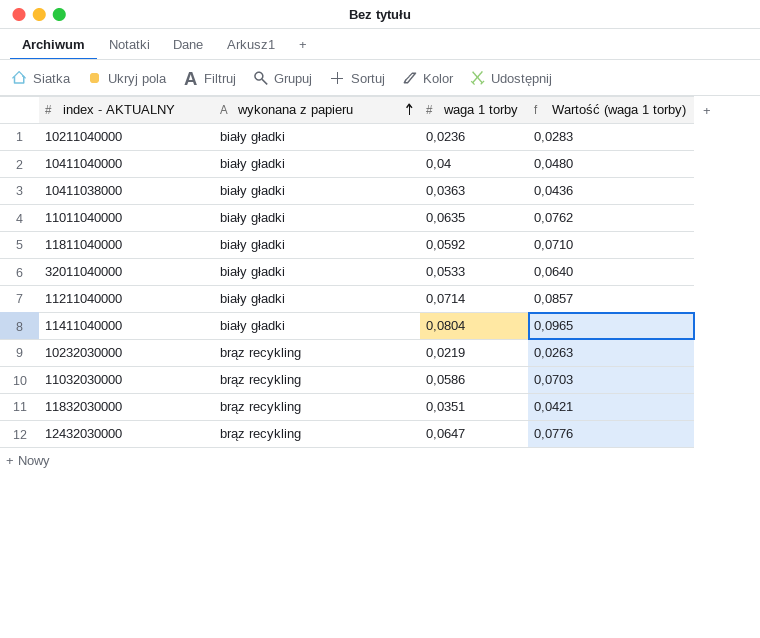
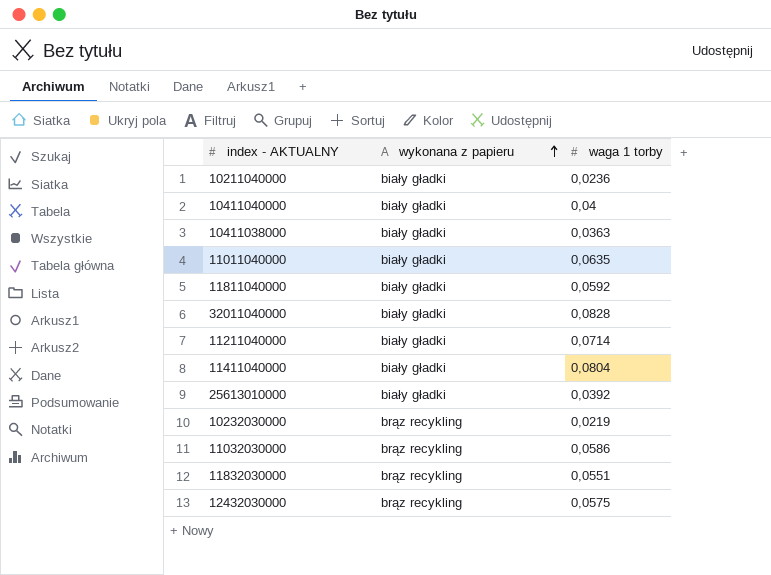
column Wartość (waga 1 torby) | formula: [waga 1 torby] * 1,2 -> none
32011040000 | waga 1 torby: 0,0533 -> 0,0828
row 25613010000: none -> biały gładki | 0,0392
11832030000 | waga 1 torby: 0,0351 -> 0,0551
12432030000 | waga 1 torby: 0,0647 -> 0,0575

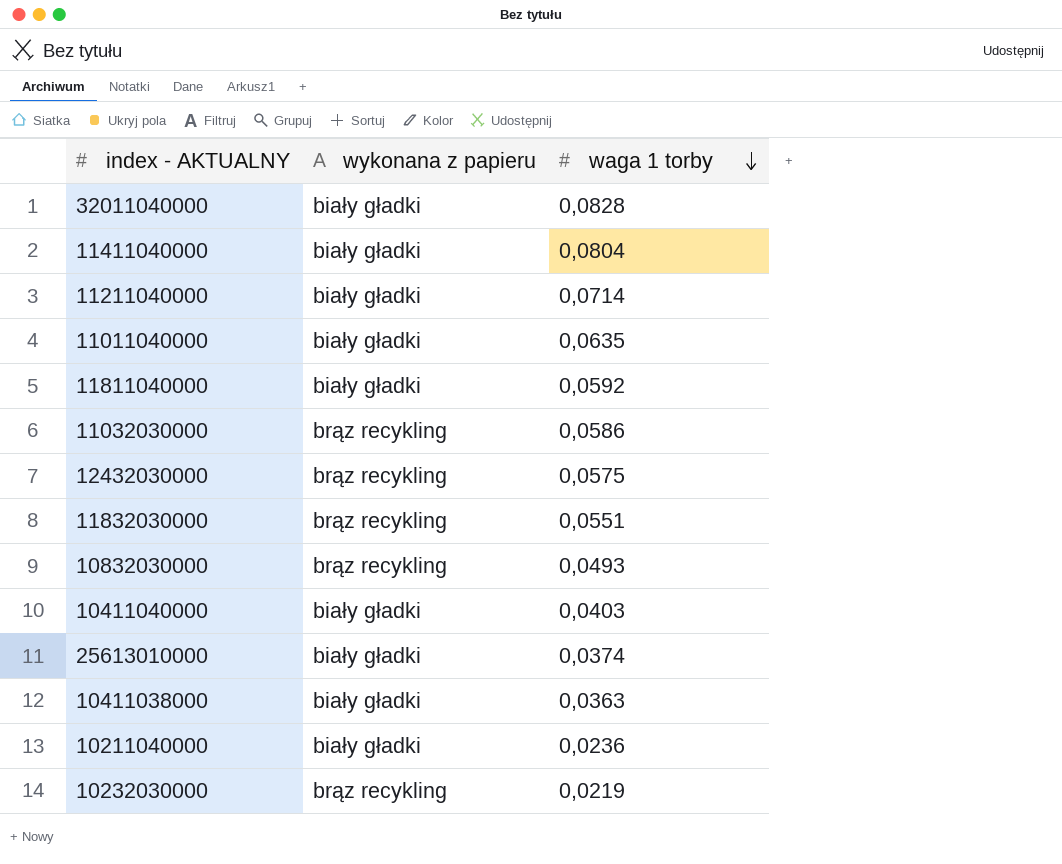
row order: wykonana z papieru ascending -> waga 1 torby descending
row 10832030000: none -> brąz recykling | 0,0493
10411040000 | waga 1 torby: 0,04 -> 0,0403
25613010000 | waga 1 torby: 0,0392 -> 0,0374

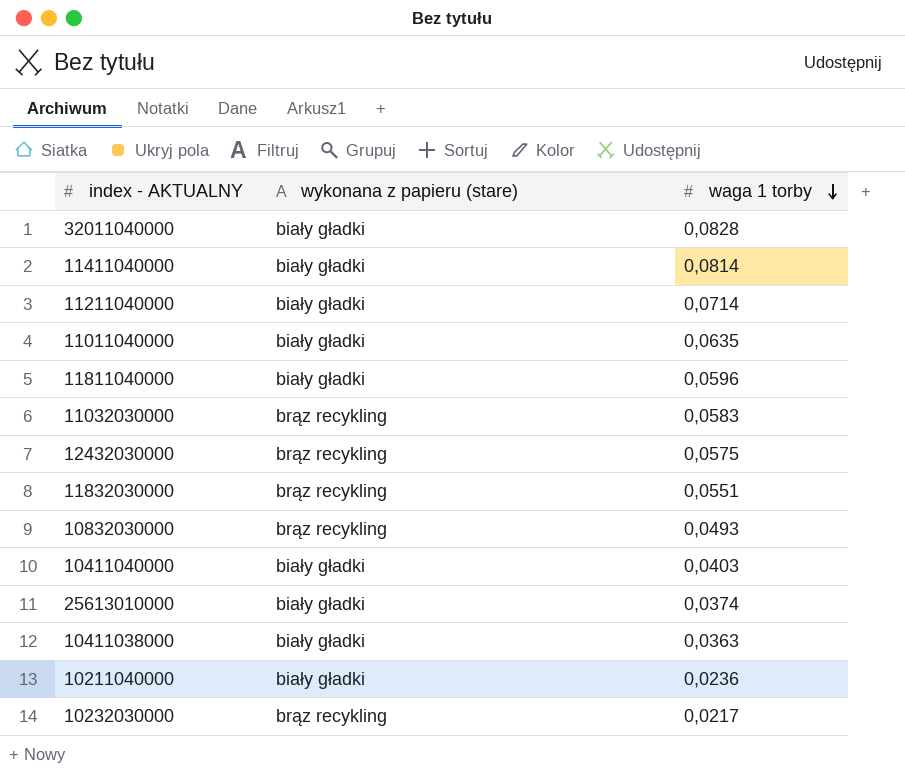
column name: wykonana z papieru -> wykonana z papieru (stare)
11411040000 | waga 1 torby: 0,0804 -> 0,0814
11811040000 | waga 1 torby: 0,0592 -> 0,0596
11032030000 | waga 1 torby: 0,0586 -> 0,0583
10232030000 | waga 1 torby: 0,0219 -> 0,0217

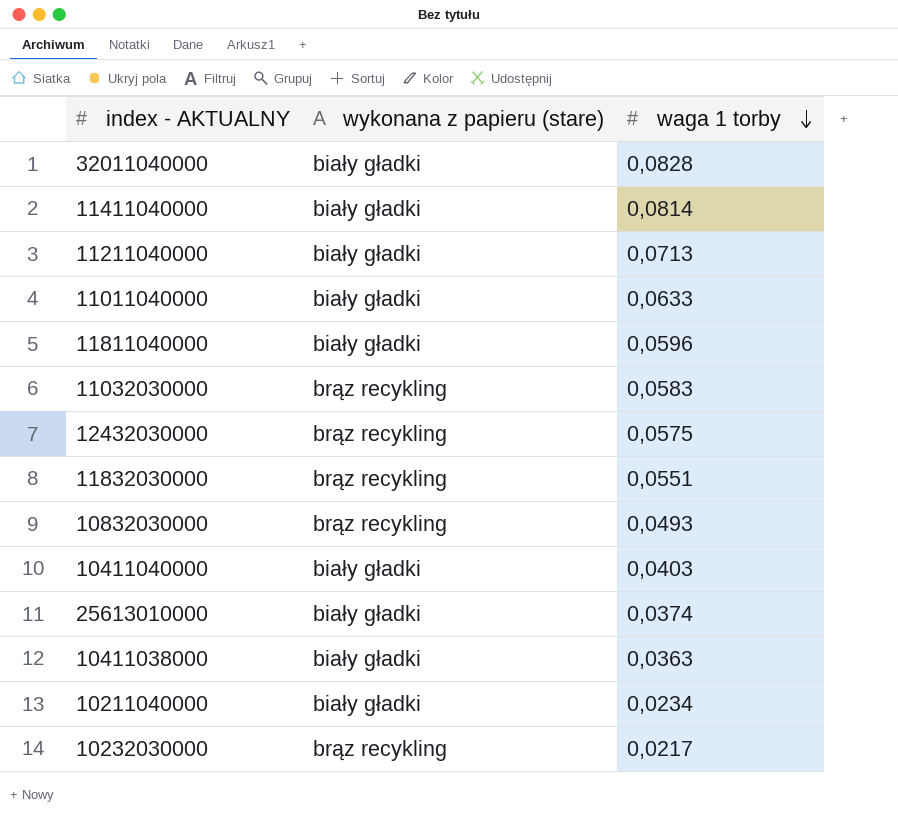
11211040000 | waga 1 torby: 0,0714 -> 0,0713
11011040000 | waga 1 torby: 0,0635 -> 0,0633
10211040000 | waga 1 torby: 0,0236 -> 0,0234

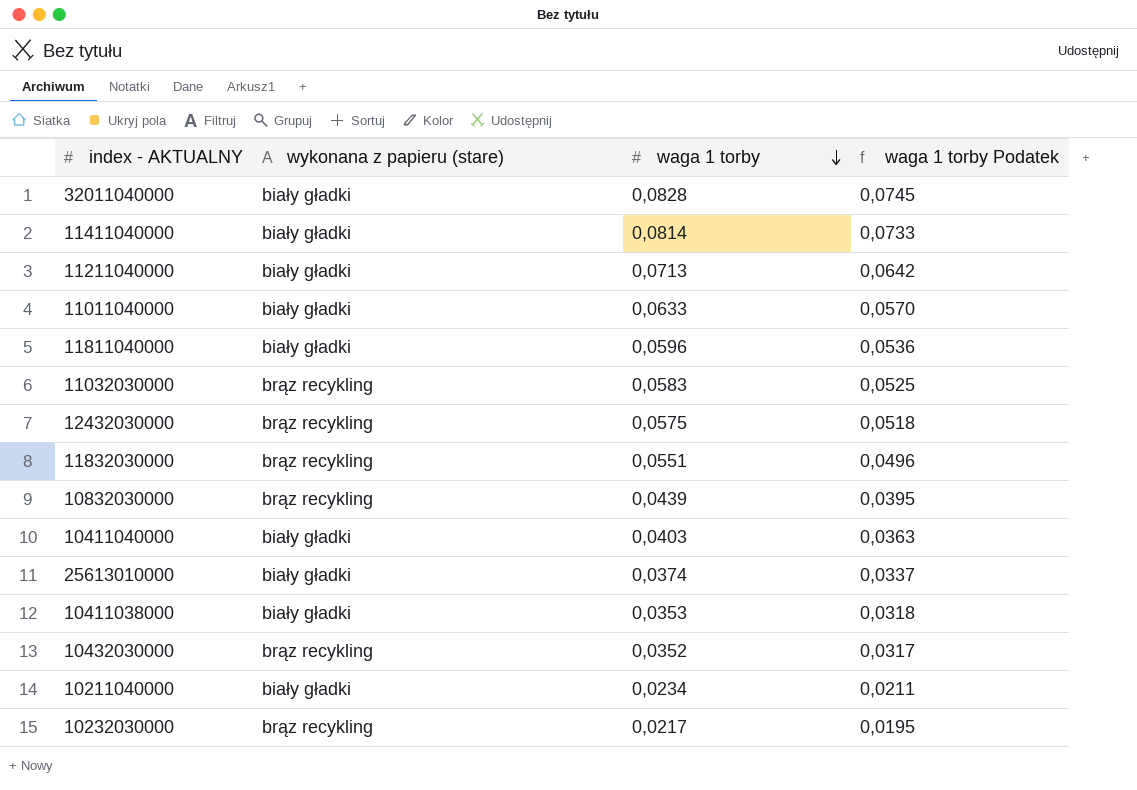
column waga 1 torby Podatek | formula: none -> [waga 1 torby] * 0,9
10832030000 | waga 1 torby: 0,0493 -> 0,0439
10411038000 | waga 1 torby: 0,0363 -> 0,0353
row 10432030000: none -> brąz recykling | 0,0352 | 0,0317

